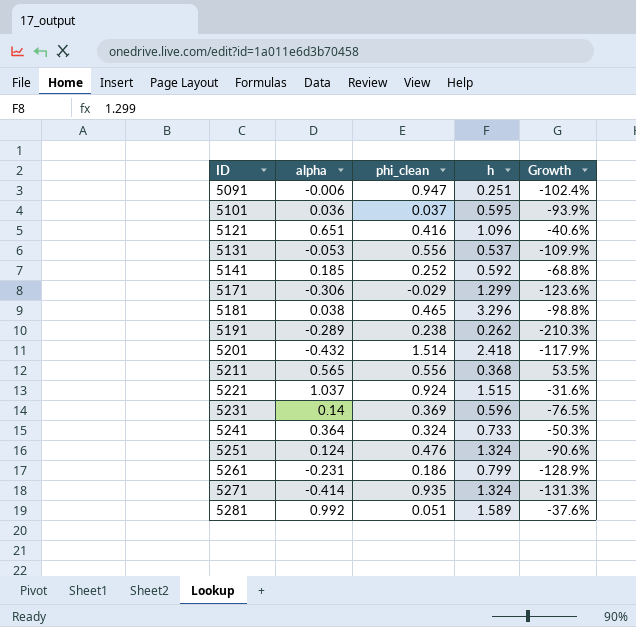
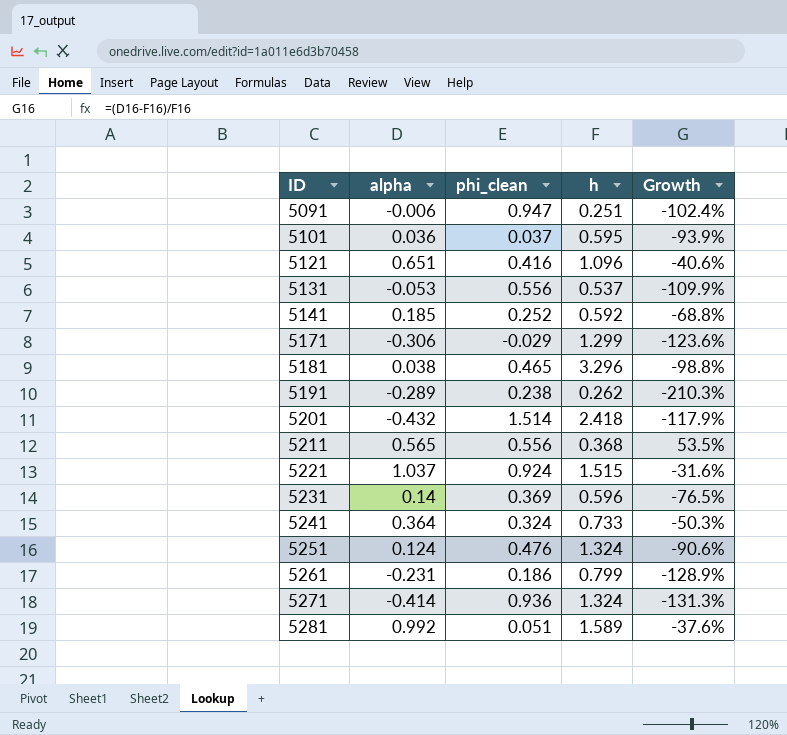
5271 | phi_clean: 0.935 -> 0.936

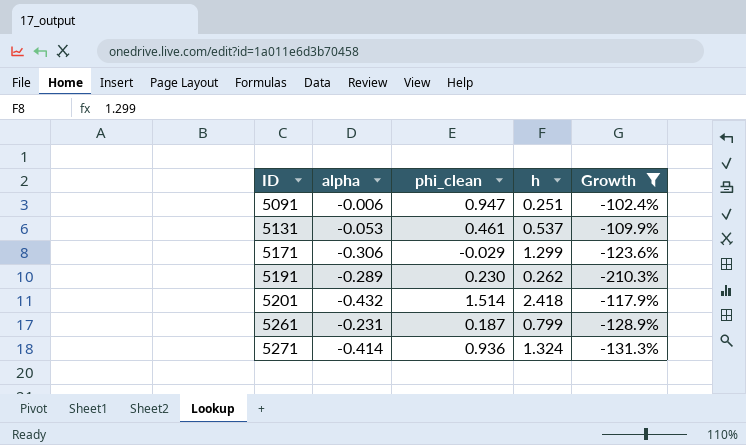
filter: none -> Growth <= -102.4%
5131 | phi_clean: 0.556 -> 0.461
5191 | phi_clean: 0.238 -> 0.230
5261 | phi_clean: 0.186 -> 0.187

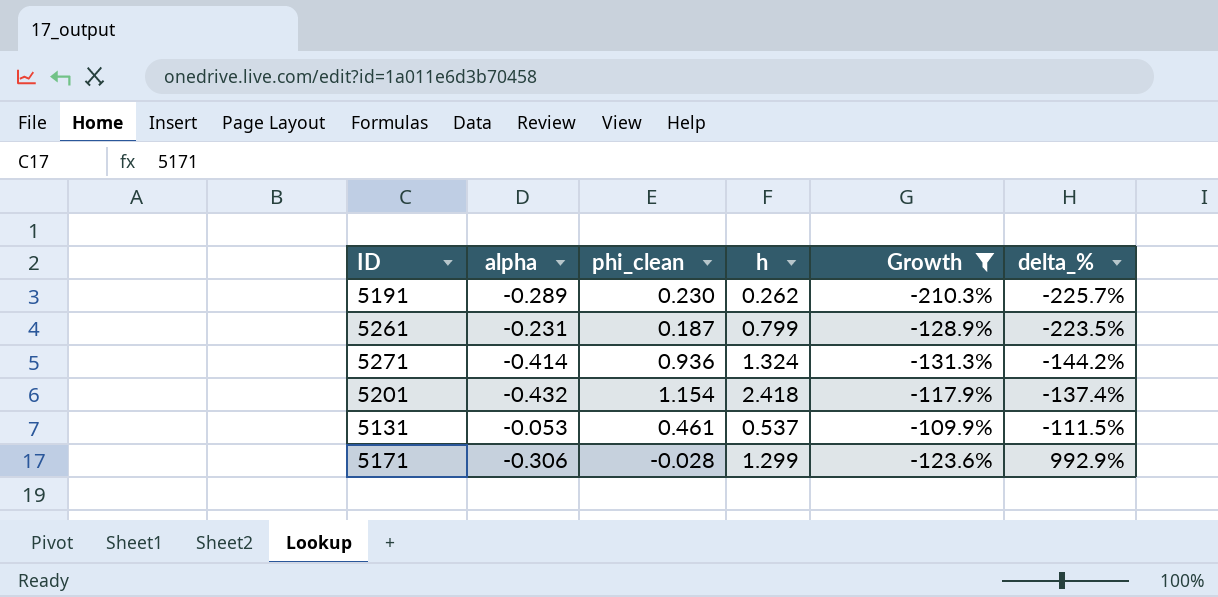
row order: ID ascending -> delta_% ascending
column delta_% | formula: none -> ([alpha] - [phi_clean]) / [phi_clean]
row 5091: -0.006 | 0.947 | 0.251 | -102.4% -> none
5201 | phi_clean: 1.514 -> 1.154
5171 | phi_clean: -0.029 -> -0.028

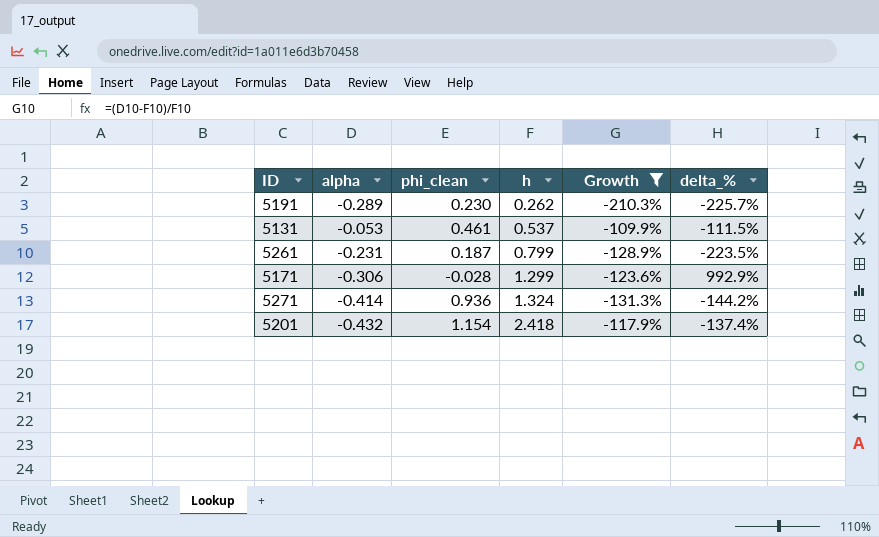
row order: delta_% ascending -> h ascending

